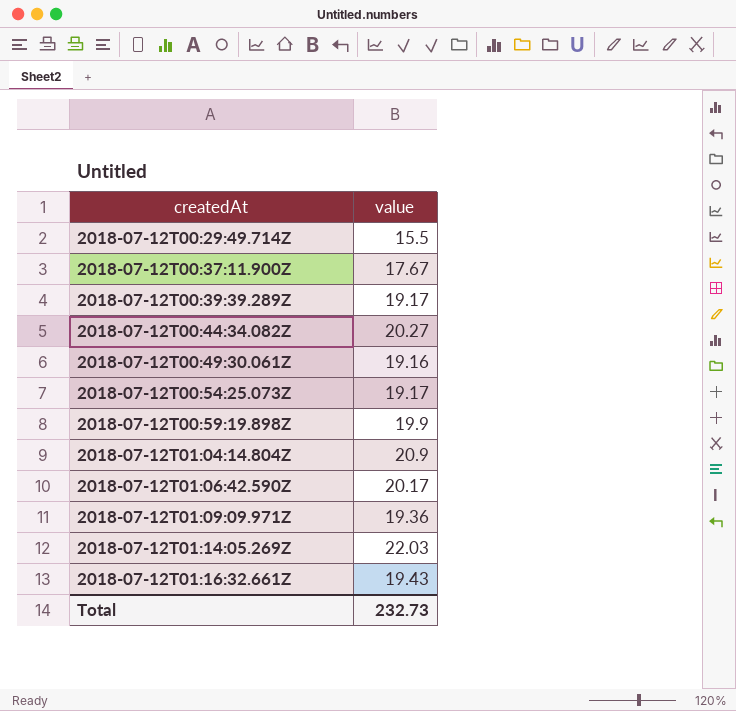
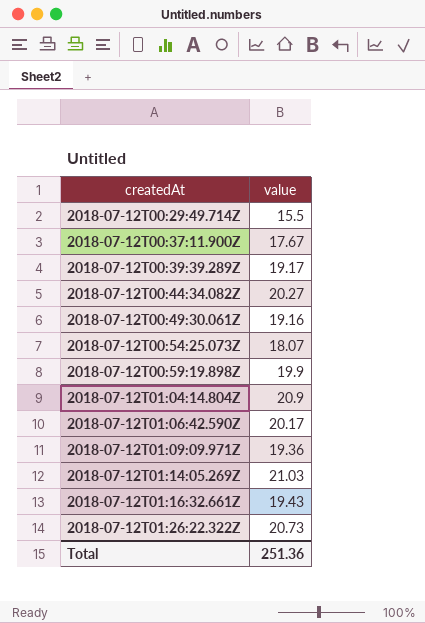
2018-07-12T00:54:25.073Z | value: 19.17 -> 18.07
2018-07-12T01:14:05.269Z | value: 22.03 -> 21.03
row 2018-07-12T01:26:22.322Z: none -> 20.73
Total | value: 232.73 -> 251.36

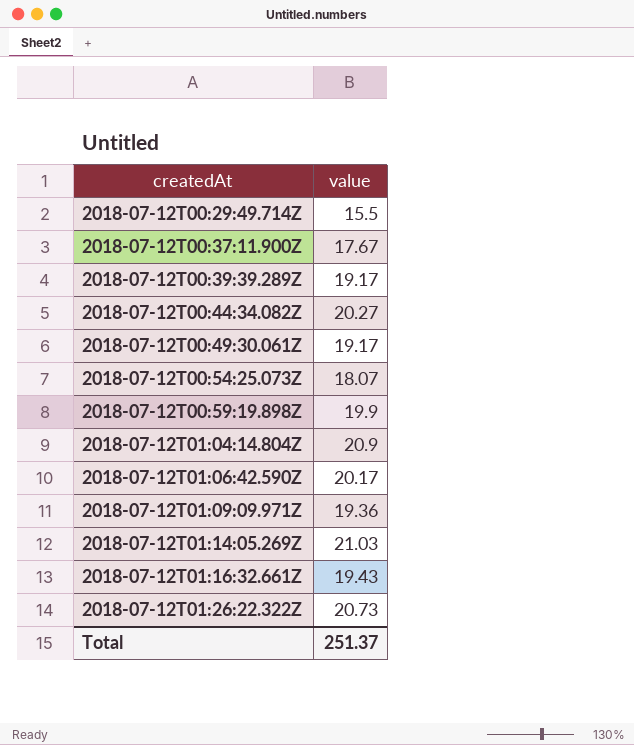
2018-07-12T00:49:30.061Z | value: 19.16 -> 19.17
Total | value: 251.36 -> 251.37

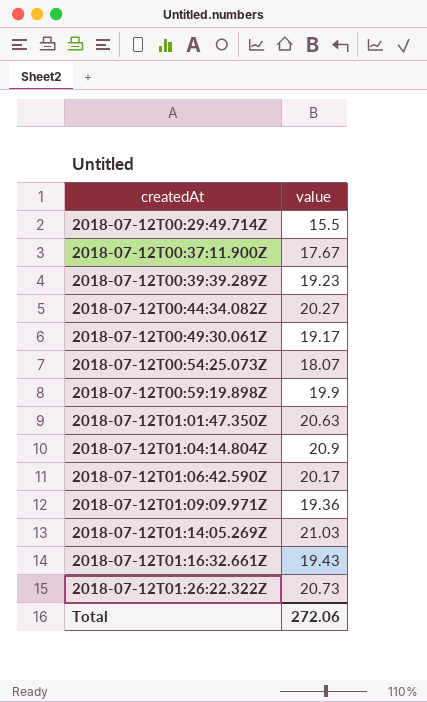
2018-07-12T00:39:39.289Z | value: 19.17 -> 19.23
row 2018-07-12T01:01:47.350Z: none -> 20.63
Total | value: 251.37 -> 272.06

